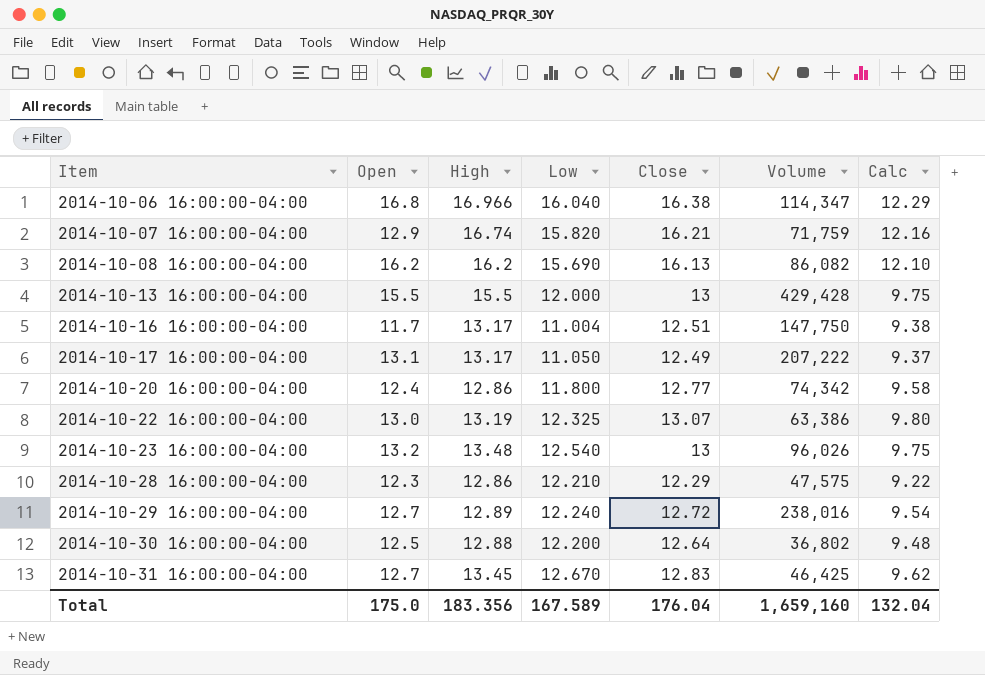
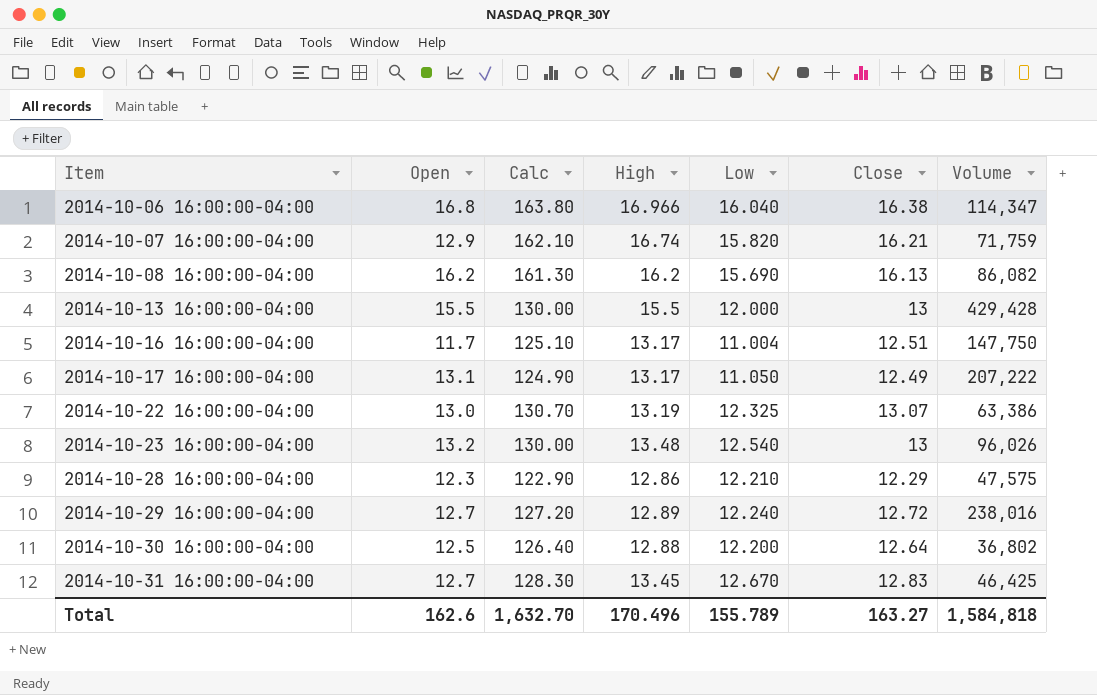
column Calc | formula: [Close] * 0.75 -> [Close] * 10
column Calc | position: 7 -> 3
row 2014-10-20 16:00:00-04:00: 12.4 | 12.86 | 11.800 | 12.77 | 74,342 | 9.58 -> none
Total | Open: 175.0 -> 162.6
Total | Calc: 132.04 -> 1,632.70
Total | High: 183.356 -> 170.496
Total | Low: 167.589 -> 155.789
Total | Close: 176.04 -> 163.27
Total | Volume: 1,659,160 -> 1,584,818

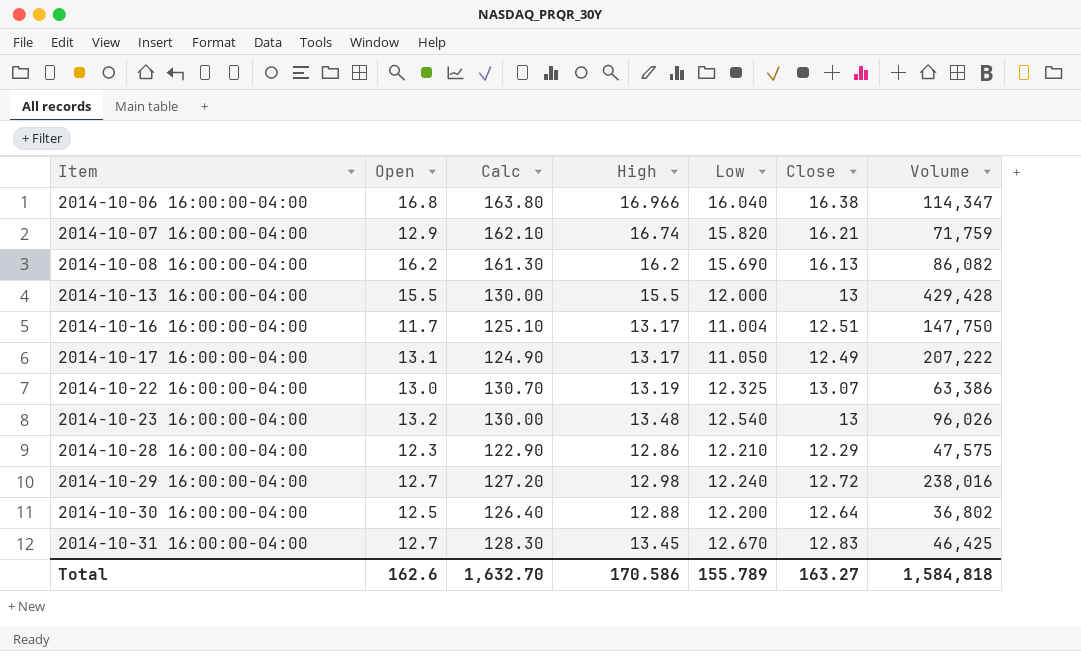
2014-10-29 16:00:00-04:00 | High: 12.89 -> 12.98
Total | High: 170.496 -> 170.586

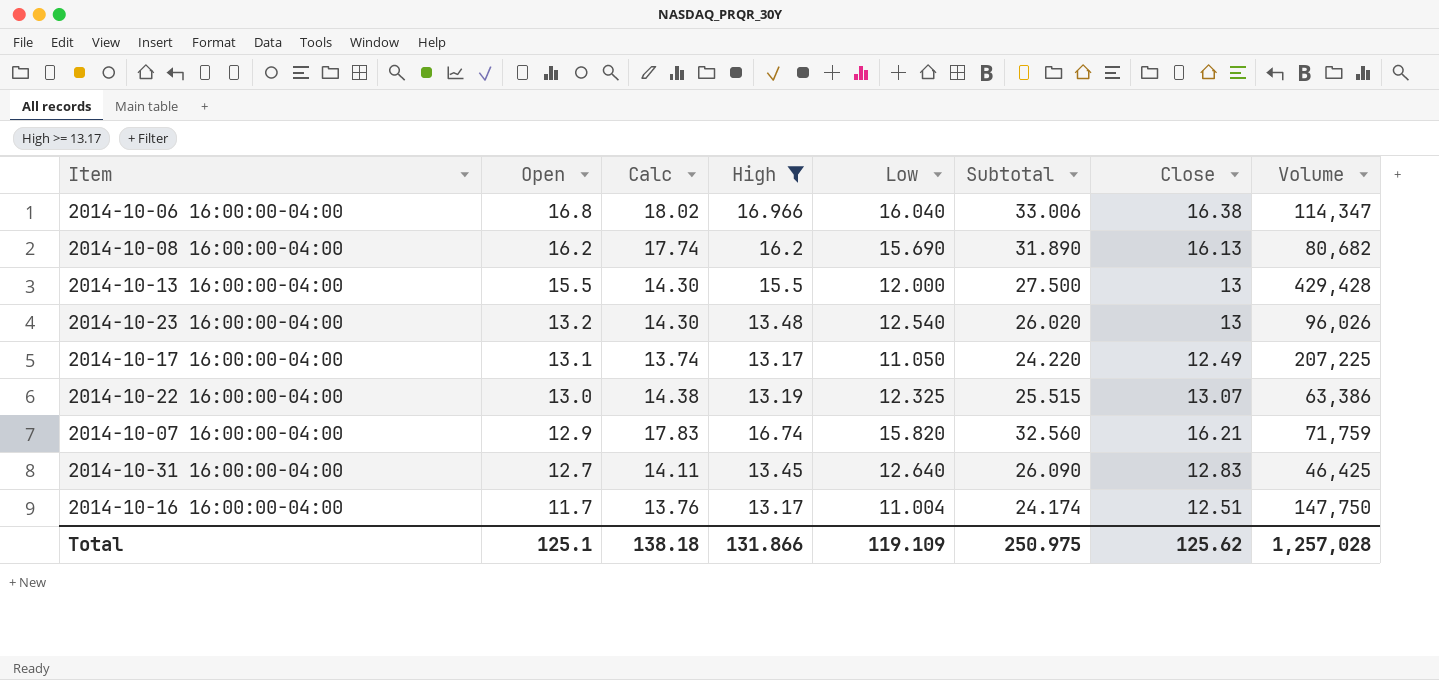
filter: none -> High >= 13.17
row order: Item ascending -> Open descending
column Calc | formula: [Close] * 10 -> [Close] * 1.1
column Subtotal | formula: none -> [High] + [Low]
2014-10-08 16:00:00-04:00 | Volume: 86,082 -> 80,682
2014-10-17 16:00:00-04:00 | Volume: 207,222 -> 207,225
2014-10-31 16:00:00-04:00 | Low: 12.670 -> 12.640
Total | Open: 162.6 -> 125.1
Total | Calc: 1,632.70 -> 138.18
Total | High: 170.586 -> 131.866
Total | Low: 155.789 -> 119.109
Total | Close: 163.27 -> 125.62
Total | Volume: 1,584,818 -> 1,257,028

